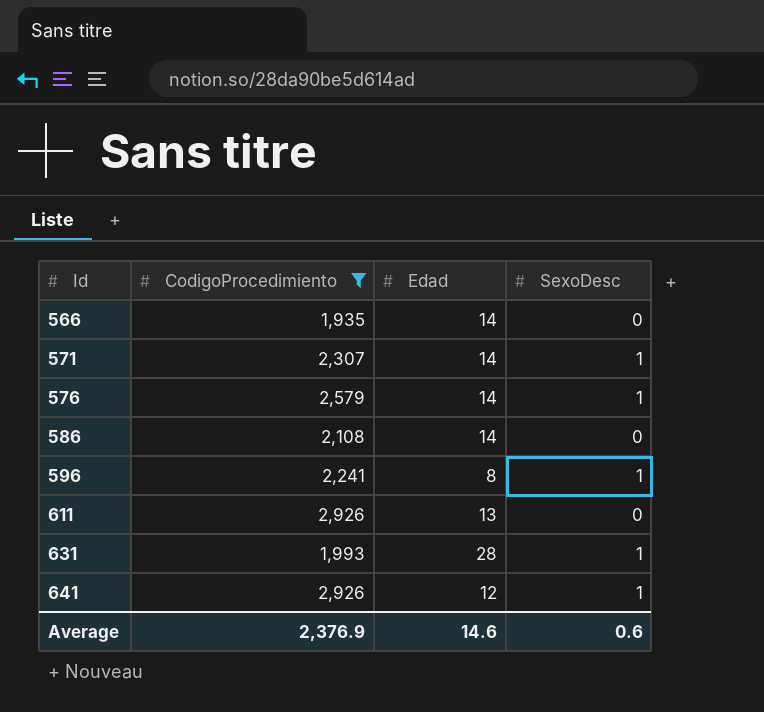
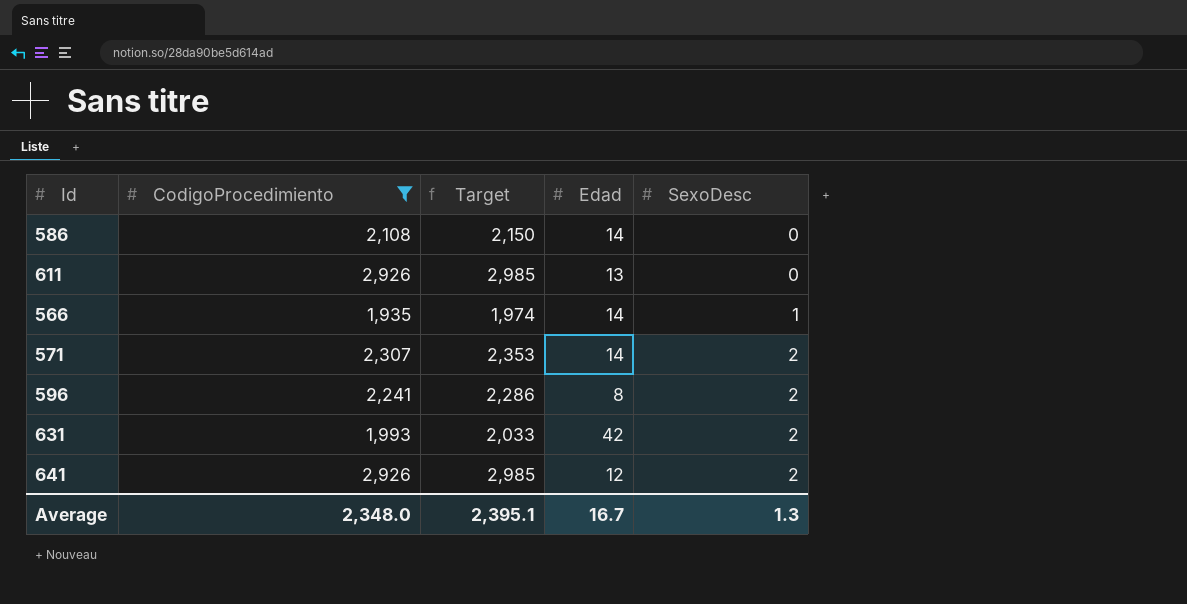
row order: Id ascending -> SexoDesc ascending
column Target | formula: none -> [CodigoProcedimiento] * 1.02
row 576: 2,579 | 14 | 1 -> none
566 | SexoDesc: 0 -> 1
571 | SexoDesc: 1 -> 2
596 | SexoDesc: 1 -> 2
631 | Edad: 28 -> 42
631 | SexoDesc: 1 -> 2
641 | SexoDesc: 1 -> 2
Average | CodigoProcedimiento: 2,376.9 -> 2,348.0
Average | Edad: 14.6 -> 16.7
Average | SexoDesc: 0.6 -> 1.3

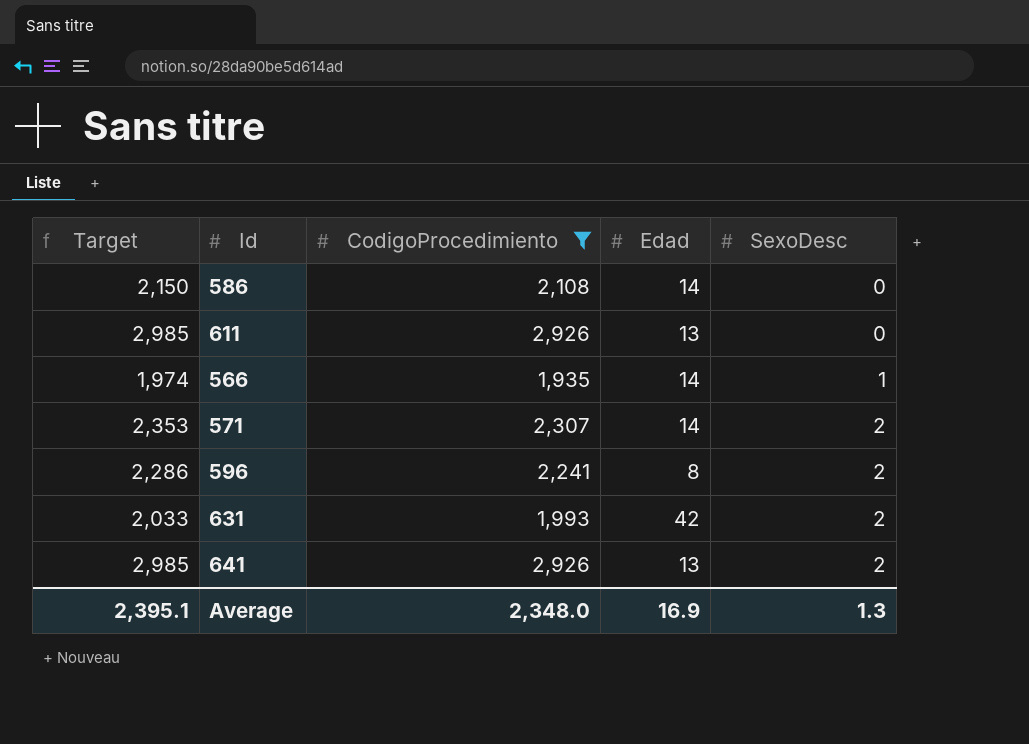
column Target | position: 3 -> 1
641 | Edad: 12 -> 13
Average | Edad: 16.7 -> 16.9

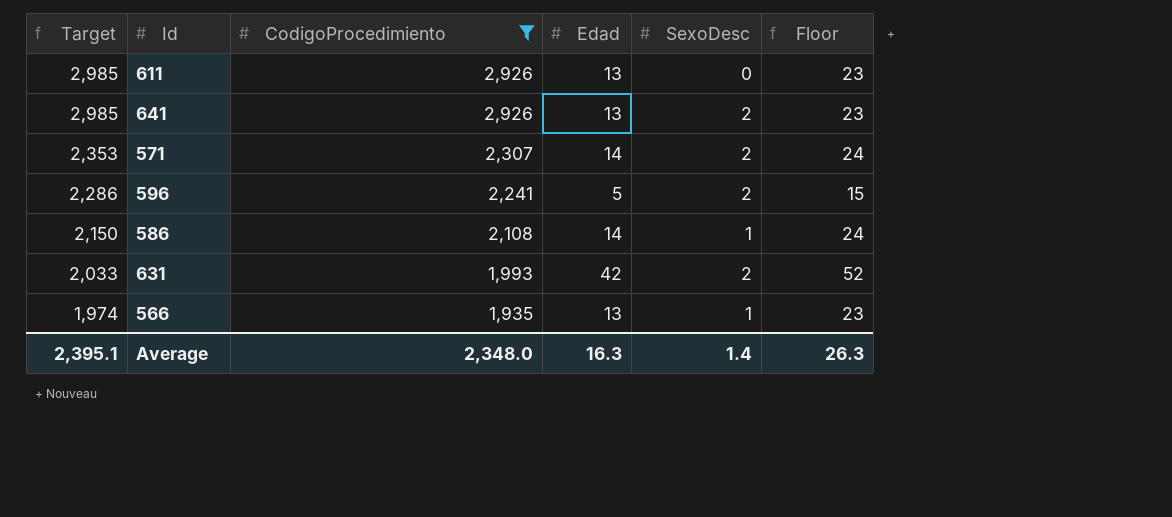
row order: SexoDesc ascending -> Target descending
column Floor | formula: none -> [Edad] + 10
596 | Edad: 8 -> 5
586 | SexoDesc: 0 -> 1
566 | Edad: 14 -> 13
Average | Edad: 16.9 -> 16.3
Average | SexoDesc: 1.3 -> 1.4

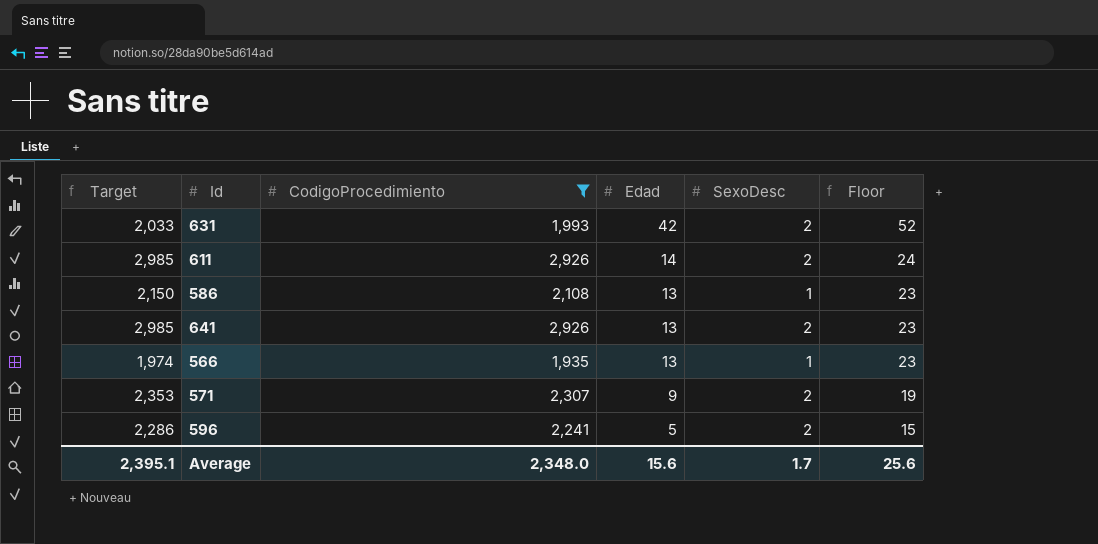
row order: Target descending -> Edad descending
611 | Edad: 13 -> 14
611 | SexoDesc: 0 -> 2
611 | Floor: 23 -> 24
586 | Edad: 14 -> 13
586 | Floor: 24 -> 23
571 | Edad: 14 -> 9
571 | Floor: 24 -> 19
Average | Edad: 16.3 -> 15.6
Average | SexoDesc: 1.4 -> 1.7
Average | Floor: 26.3 -> 25.6

